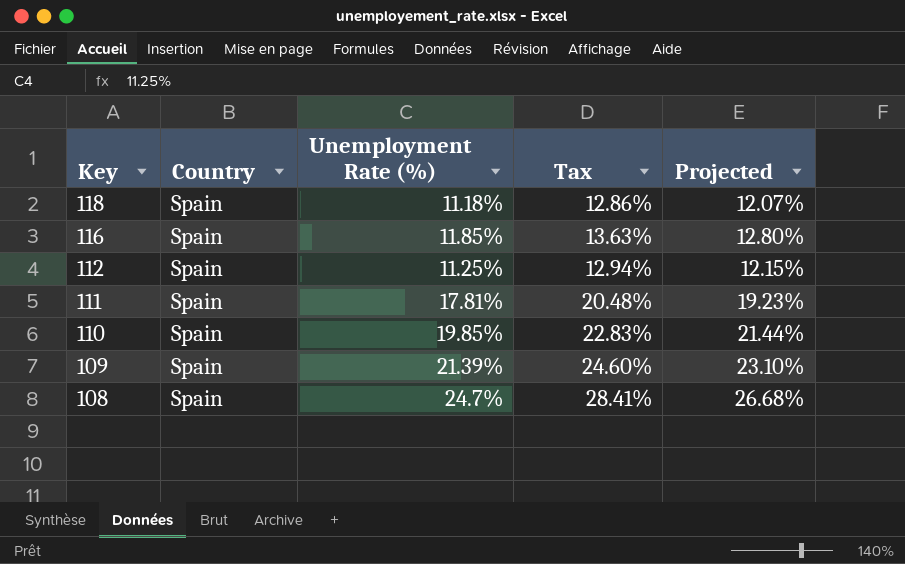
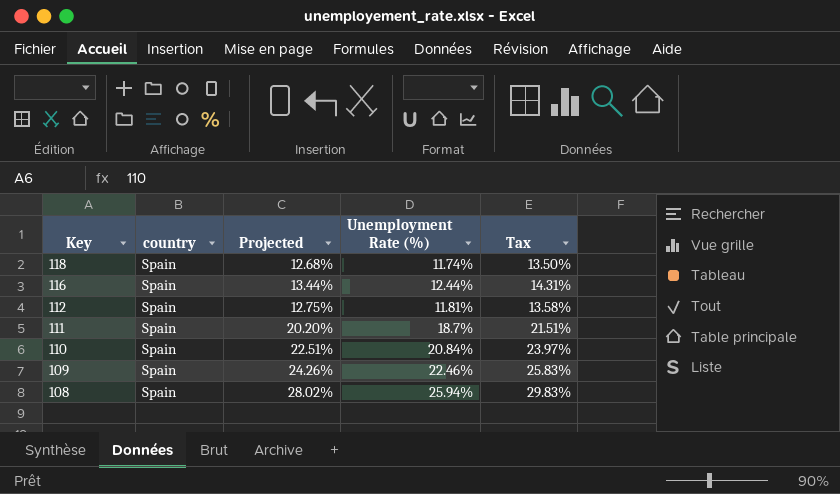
column name: Country -> country
column Projected | position: 5 -> 3
118 | Projected: 12.07% -> 12.68%
118 | Unemployment Rate (%): 11.18% -> 11.74%
118 | Tax: 12.86% -> 13.50%
116 | Projected: 12.80% -> 13.44%
116 | Unemployment Rate (%): 11.85% -> 12.44%
116 | Tax: 13.63% -> 14.31%
112 | Projected: 12.15% -> 12.75%
112 | Unemployment Rate (%): 11.25% -> 11.81%
112 | Tax: 12.94% -> 13.58%
111 | Projected: 19.23% -> 20.20%
111 | Unemployment Rate (%): 17.81% -> 18.7%
111 | Tax: 20.48% -> 21.51%
110 | Projected: 21.44% -> 22.51%
110 | Unemployment Rate (%): 19.85% -> 20.84%
110 | Tax: 22.83% -> 23.97%
109 | Projected: 23.10% -> 24.26%
109 | Unemployment Rate (%): 21.39% -> 22.46%
109 | Tax: 24.60% -> 25.83%
108 | Projected: 26.68% -> 28.02%
108 | Unemployment Rate (%): 24.7% -> 25.94%
108 | Tax: 28.41% -> 29.83%

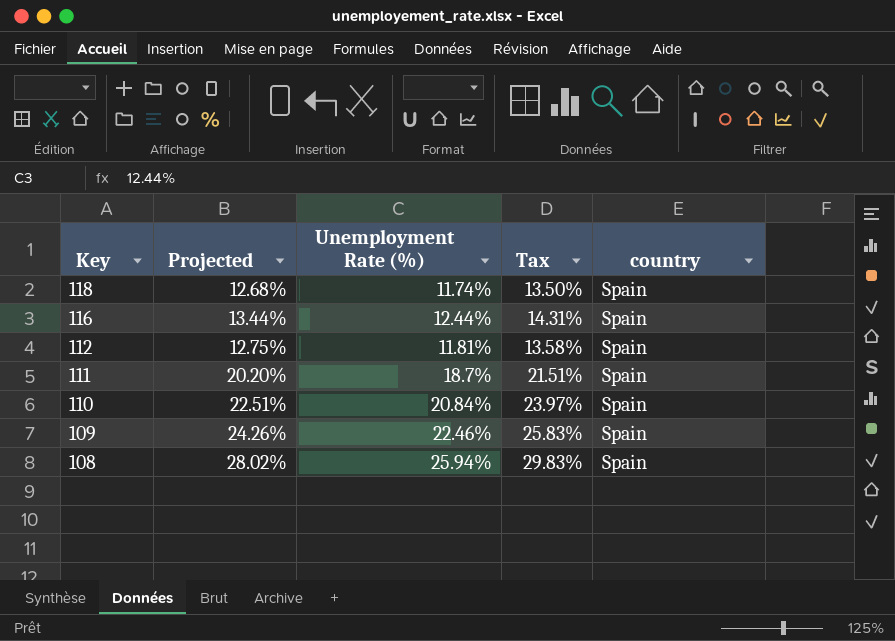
column country | position: 2 -> 5

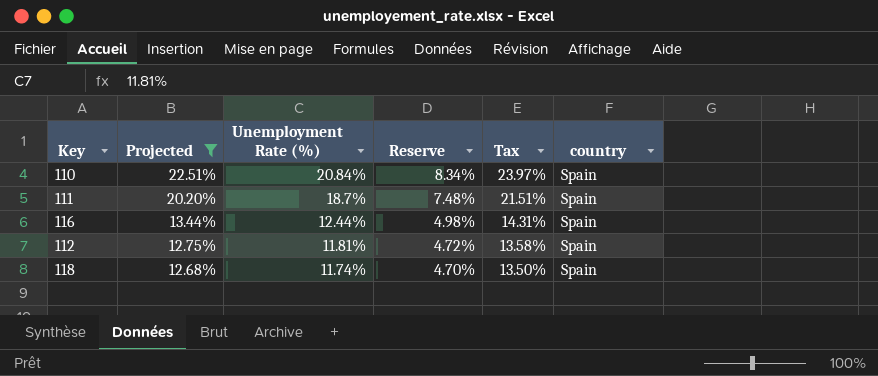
filter: none -> Projected <= 22.51%
row order: Key descending -> Projected descending
column Reserve | formula: none -> [Unemployment Rate (%)] * 0.4

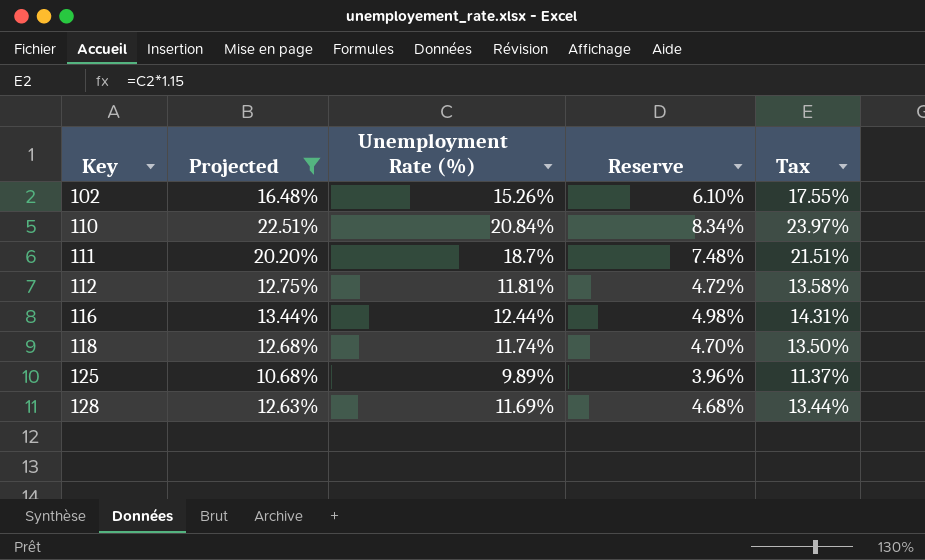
row order: Projected descending -> Key ascending
column country | position: 6 -> none
row 102: none -> 16.48% | 15.26% | 6.10% | 17.55%
row 125: none -> 10.68% | 9.89% | 3.96% | 11.37%
row 128: none -> 12.63% | 11.69% | 4.68% | 13.44%

